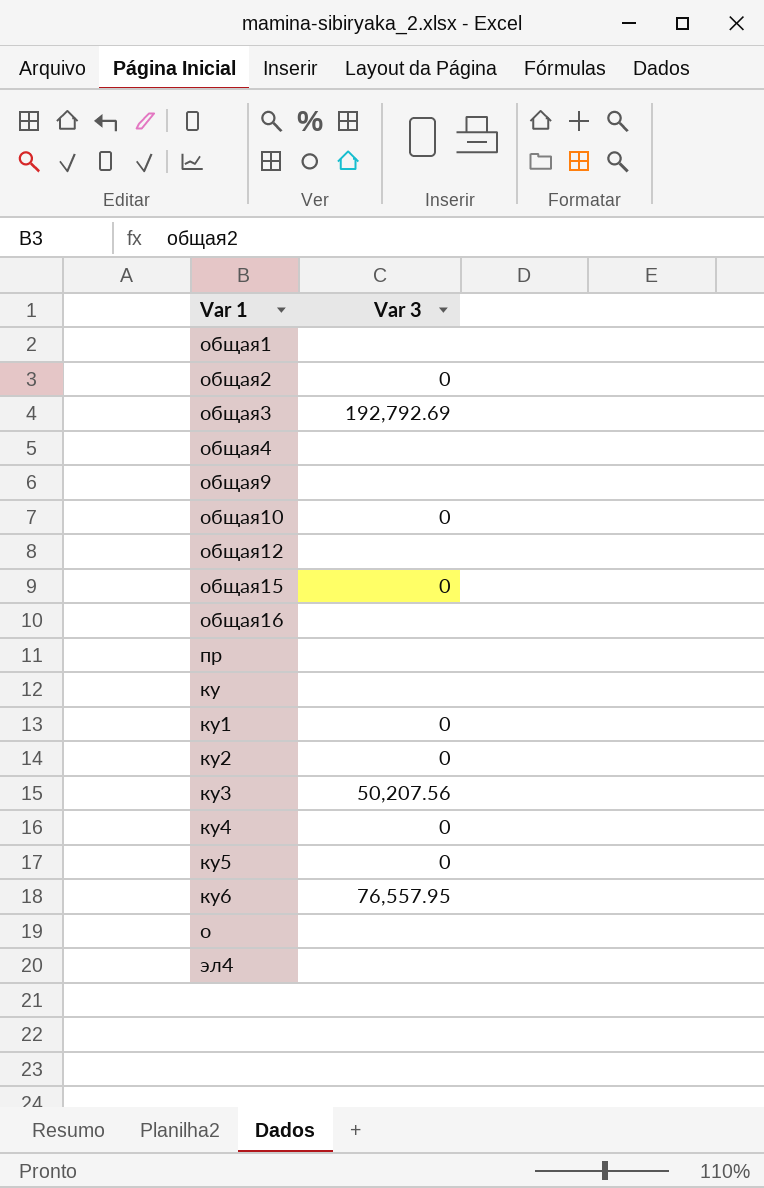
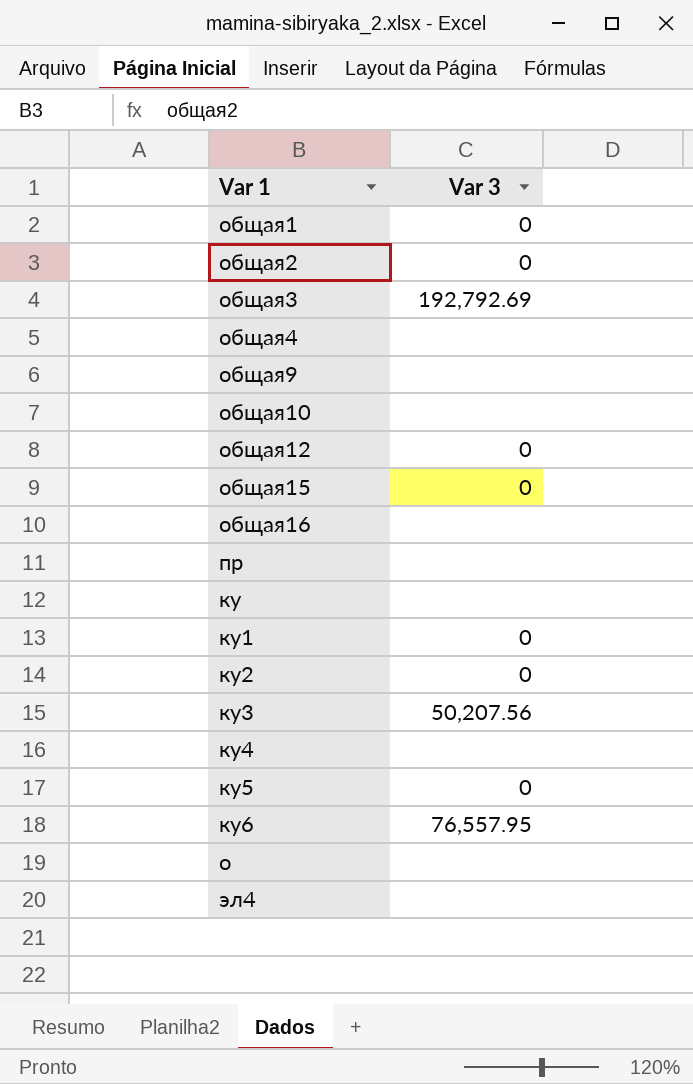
общая1 | Var 3: none -> 0
общая10 | Var 3: 0 -> none
общая12 | Var 3: none -> 0
ку4 | Var 3: 0 -> none

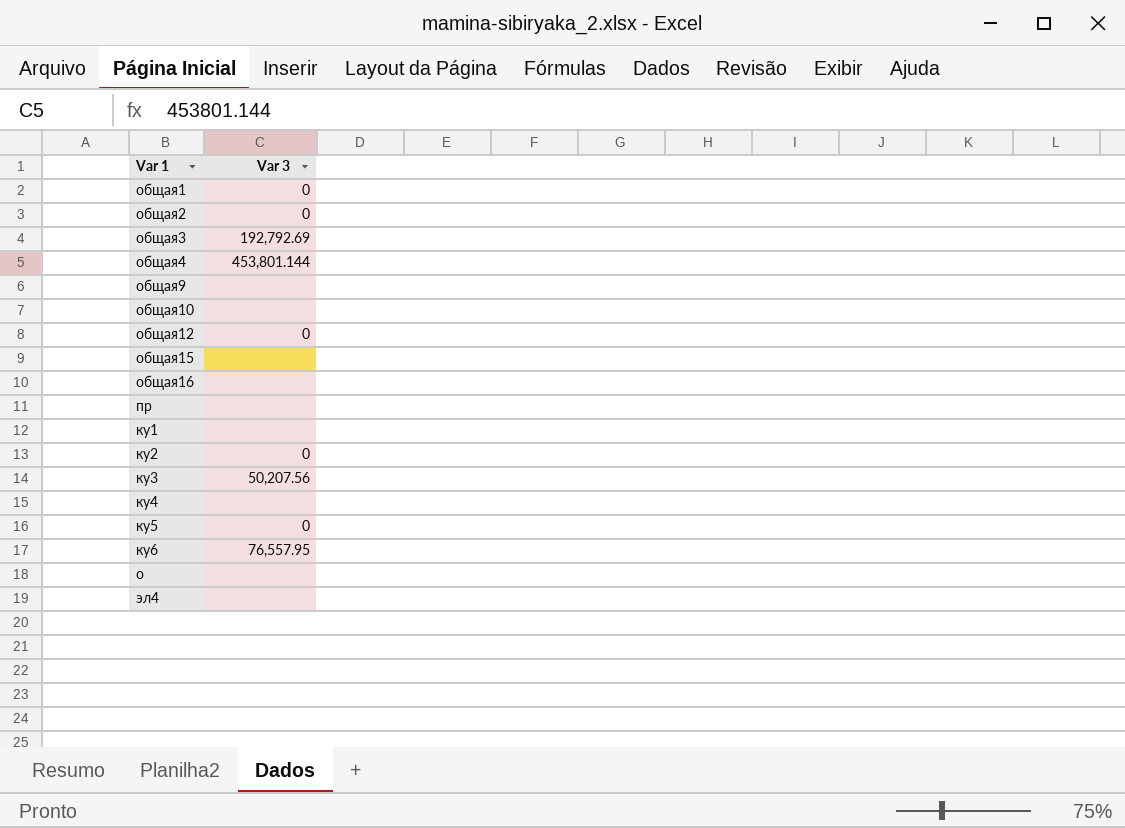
row ку: none -> none
общая4 | Var 3: none -> 453,801.144
общая15 | Var 3: 0 -> none
ку1 | Var 3: 0 -> none

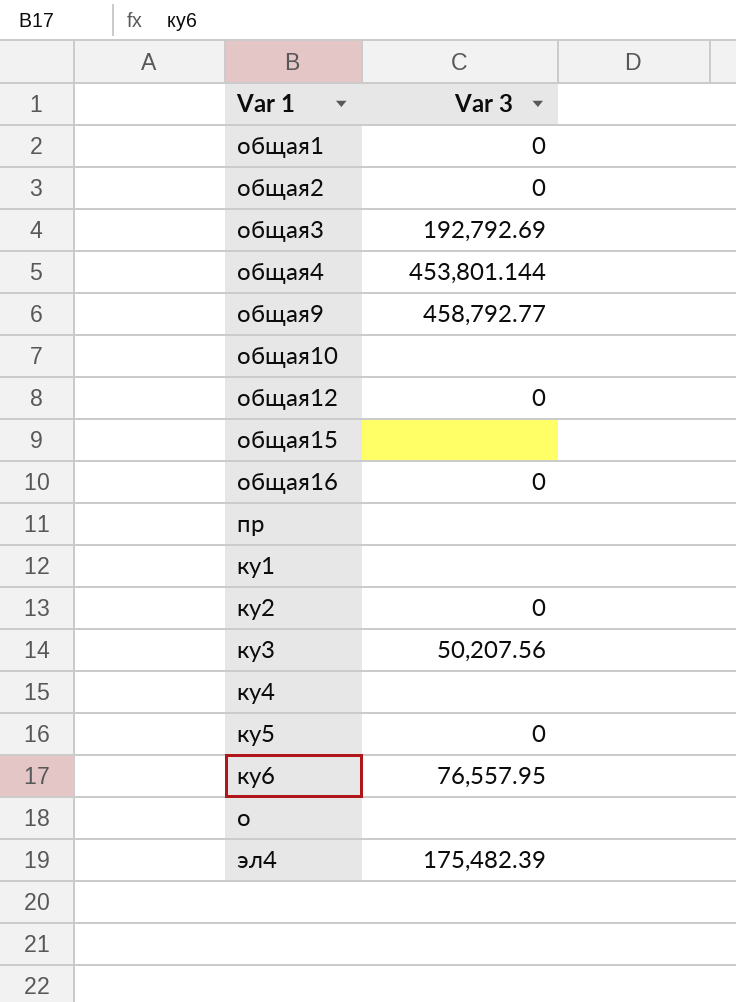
общая9 | Var 3: none -> 458,792.77
общая16 | Var 3: none -> 0
эл4 | Var 3: none -> 175,482.39

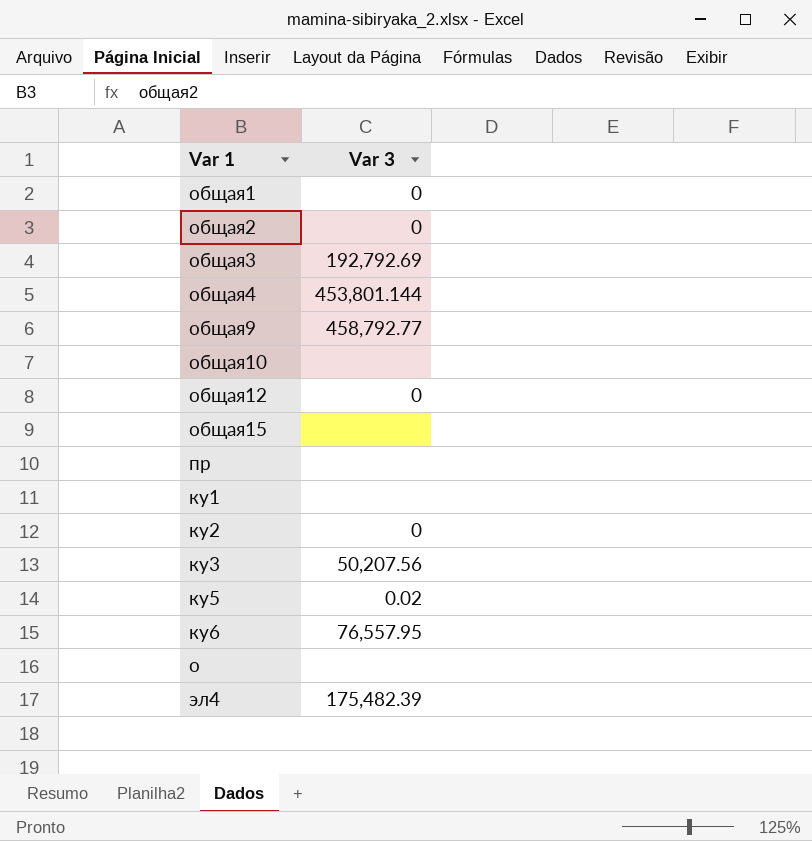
row общая16: 0 -> none
row ку4: none -> none
ку5 | Var 3: 0 -> 0.02

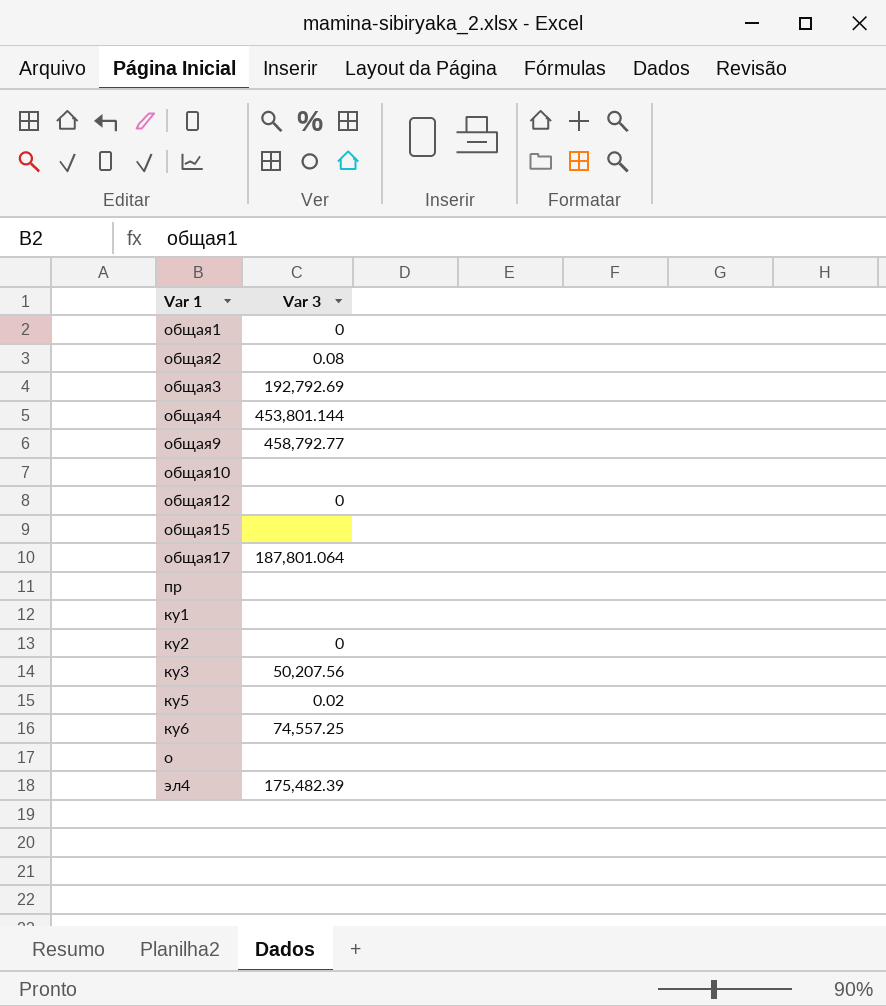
общая2 | Var 3: 0 -> 0.08
row общая17: none -> 187,801.064
ку6 | Var 3: 76,557.95 -> 74,557.25

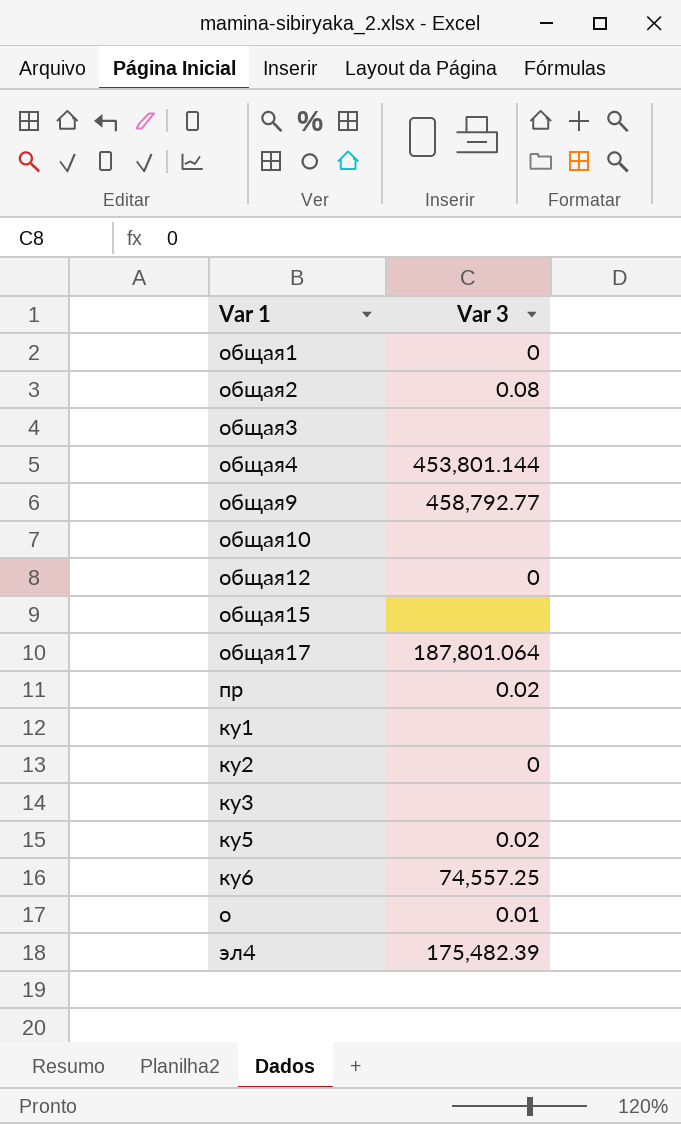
общая3 | Var 3: 192,792.69 -> none
пр | Var 3: none -> 0.02
ку3 | Var 3: 50,207.56 -> none
о | Var 3: none -> 0.01

